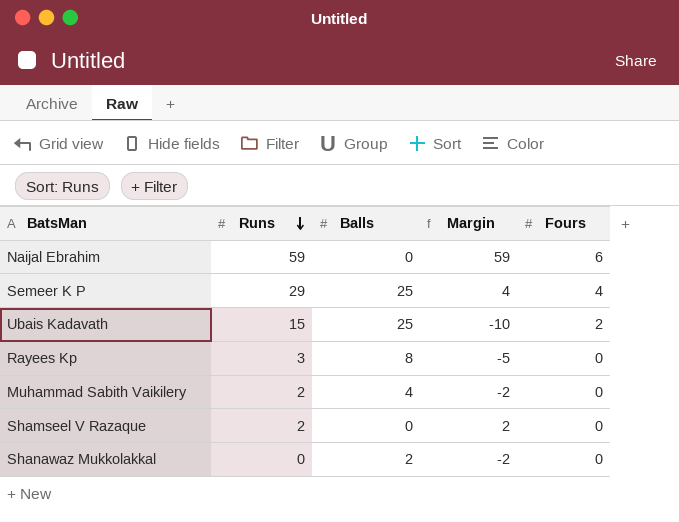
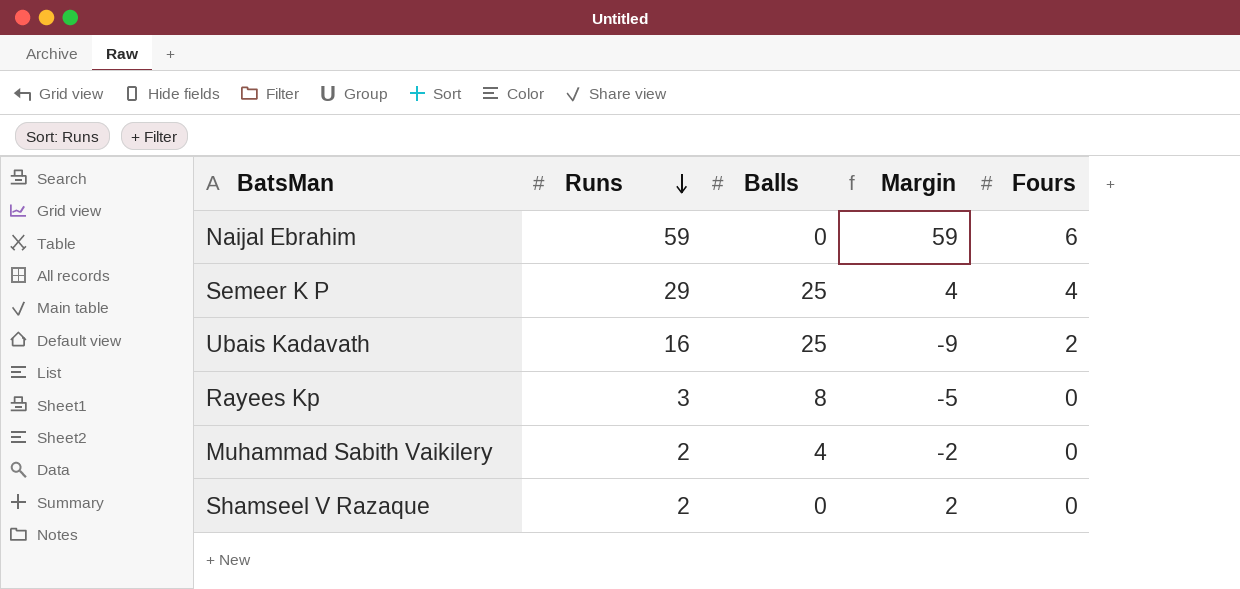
row Shanawaz Mukkolakkal: 0 | 2 | -2 | 0 -> none
Ubais Kadavath | Runs: 15 -> 16
Ubais Kadavath | Margin: -10 -> -9

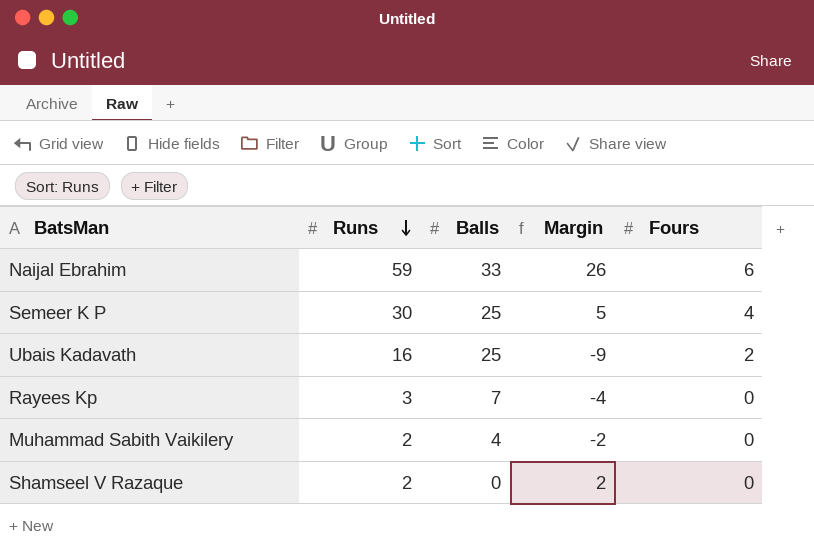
Naijal Ebrahim | Balls: 0 -> 33
Naijal Ebrahim | Margin: 59 -> 26
Semeer K P | Runs: 29 -> 30
Semeer K P | Margin: 4 -> 5
Rayees Kp | Balls: 8 -> 7
Rayees Kp | Margin: -5 -> -4

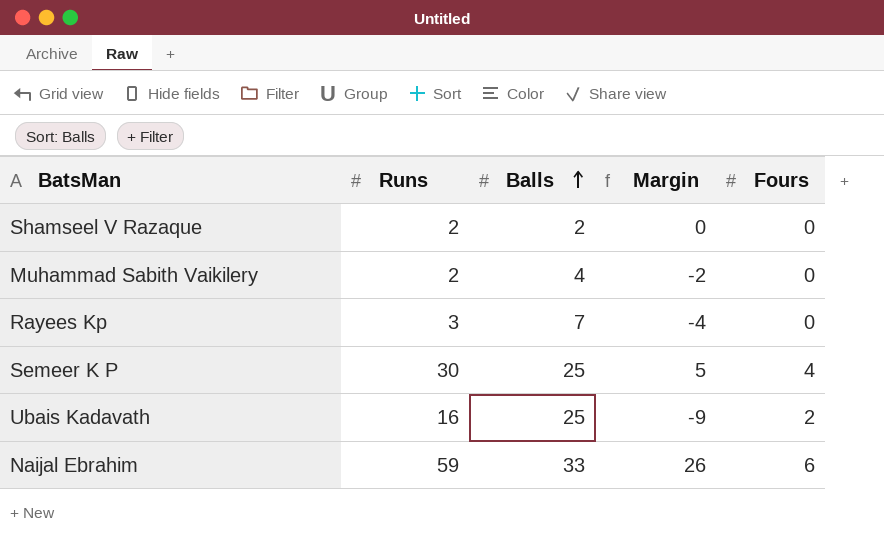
row order: Runs descending -> Balls ascending
Shamseel V Razaque | Balls: 0 -> 2
Shamseel V Razaque | Margin: 2 -> 0

